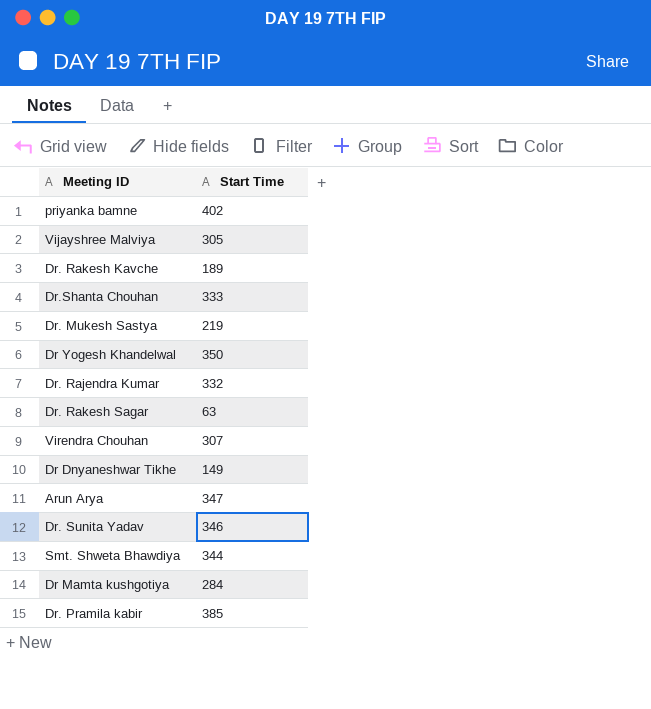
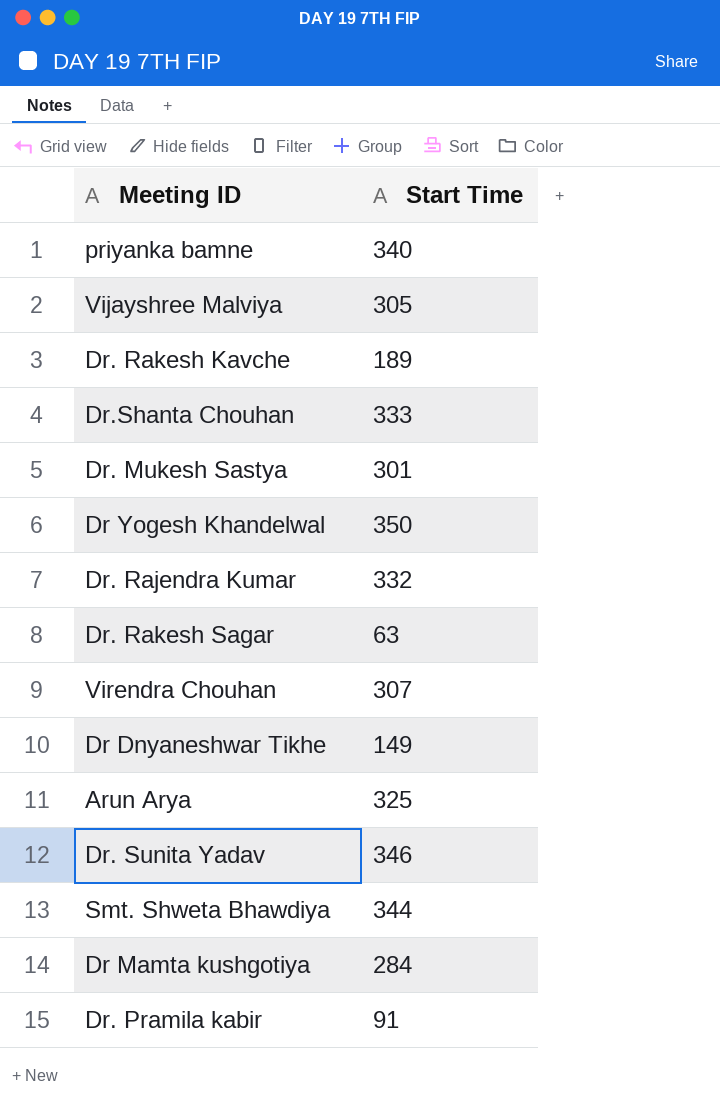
priyanka bamne | Start Time: 402 -> 340
Dr. Mukesh Sastya | Start Time: 219 -> 301
Arun Arya | Start Time: 347 -> 325
Dr. Pramila kabir | Start Time: 385 -> 91

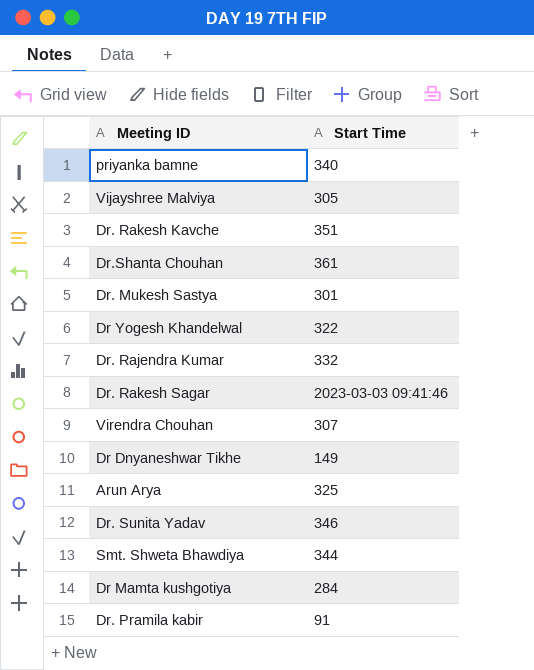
Dr. Rakesh Kavche | Start Time: 189 -> 351
Dr.Shanta Chouhan | Start Time: 333 -> 361
Dr Yogesh Khandelwal | Start Time: 350 -> 322
Dr. Rakesh Sagar | Start Time: 63 -> 2023-03-03 09:41:46

